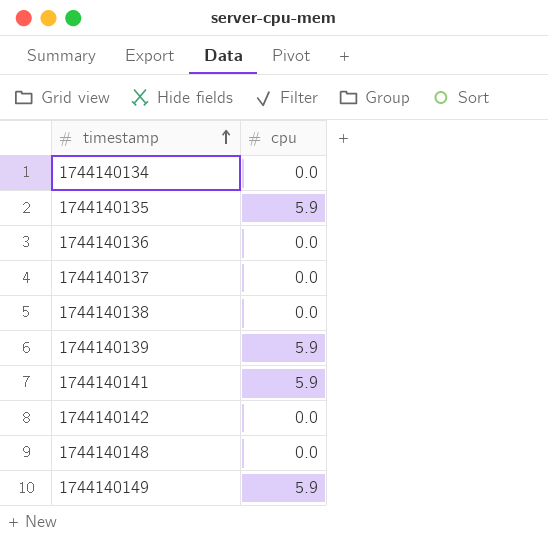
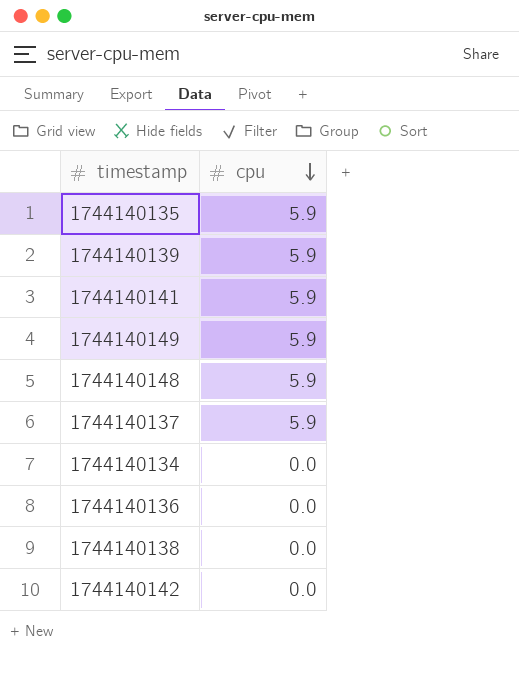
row order: timestamp ascending -> cpu descending
1744140148 | cpu: 0.0 -> 5.9
1744140137 | cpu: 0.0 -> 5.9

